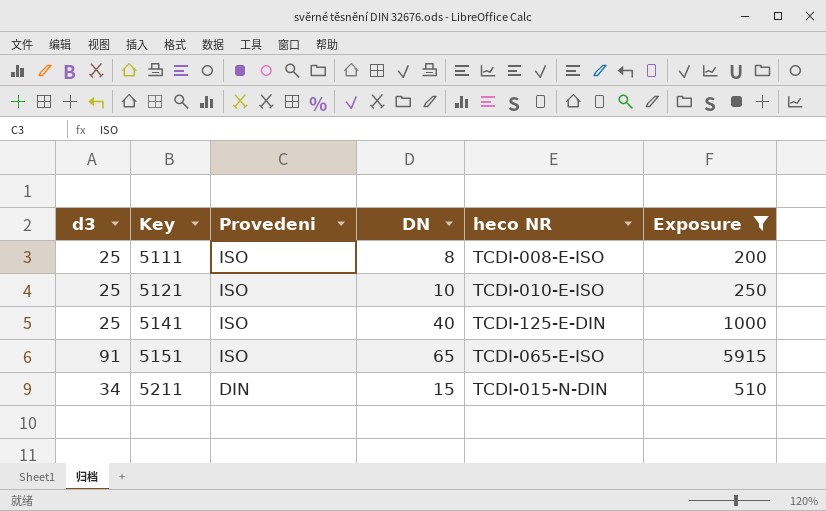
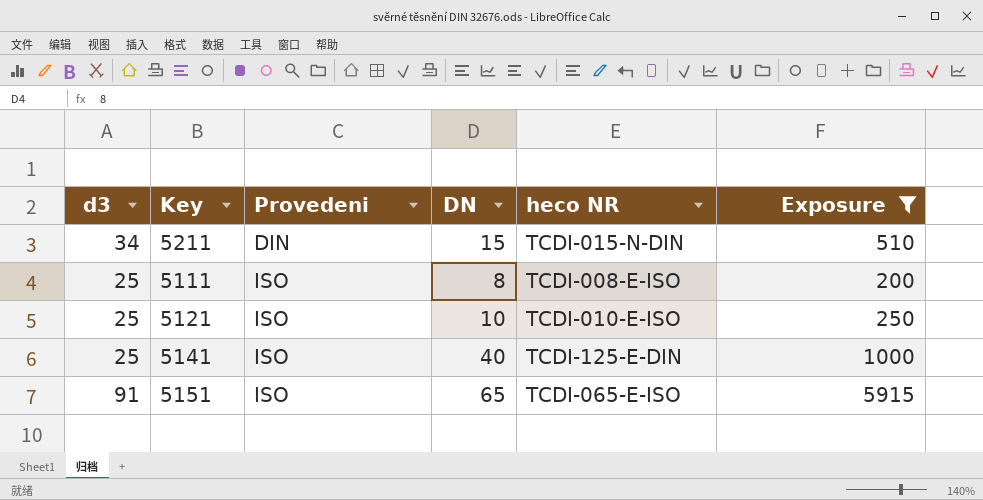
row order: Key ascending -> Provedeni ascending

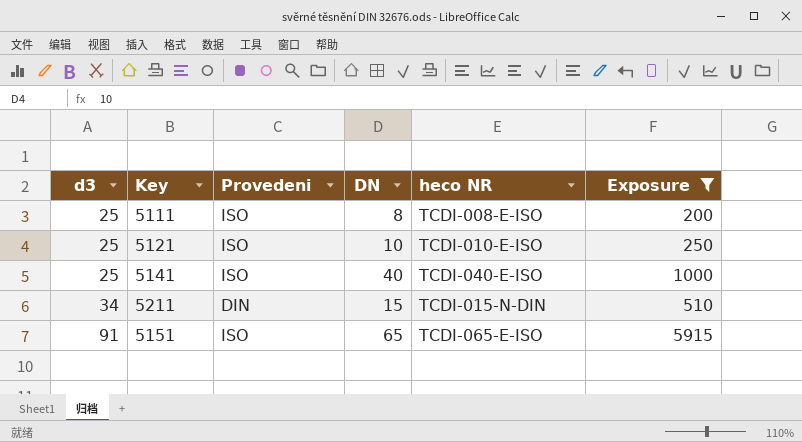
row order: Provedeni ascending -> d3 ascending
5141 | heco NR: TCDI-125-E-DIN -> TCDI-040-E-ISO

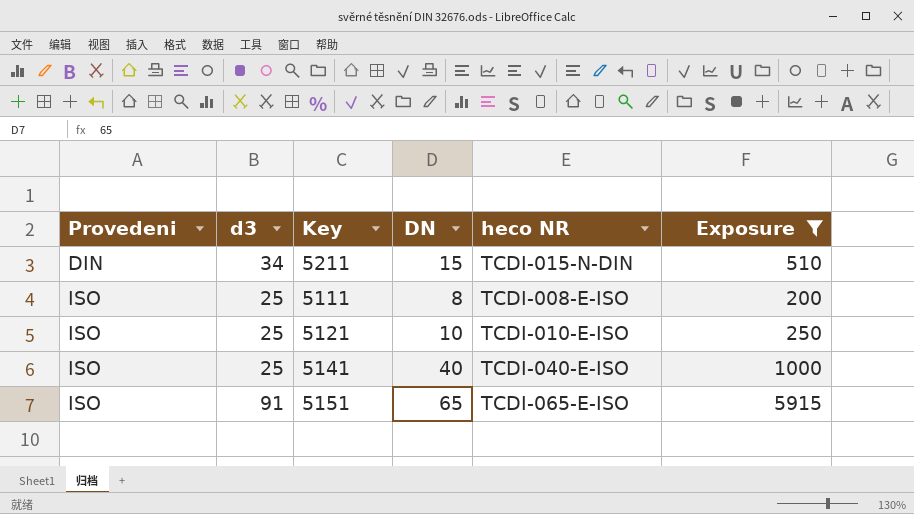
row order: d3 ascending -> Provedeni ascending
column Provedeni | position: 3 -> 1

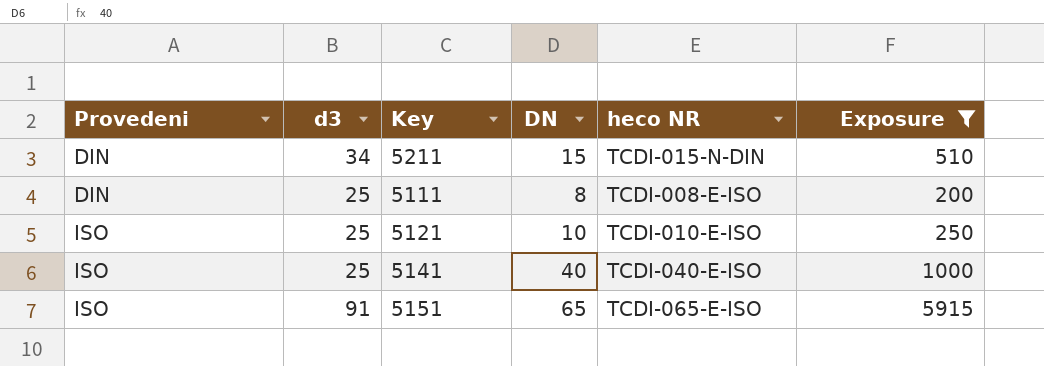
5111 | Provedeni: ISO -> DIN

